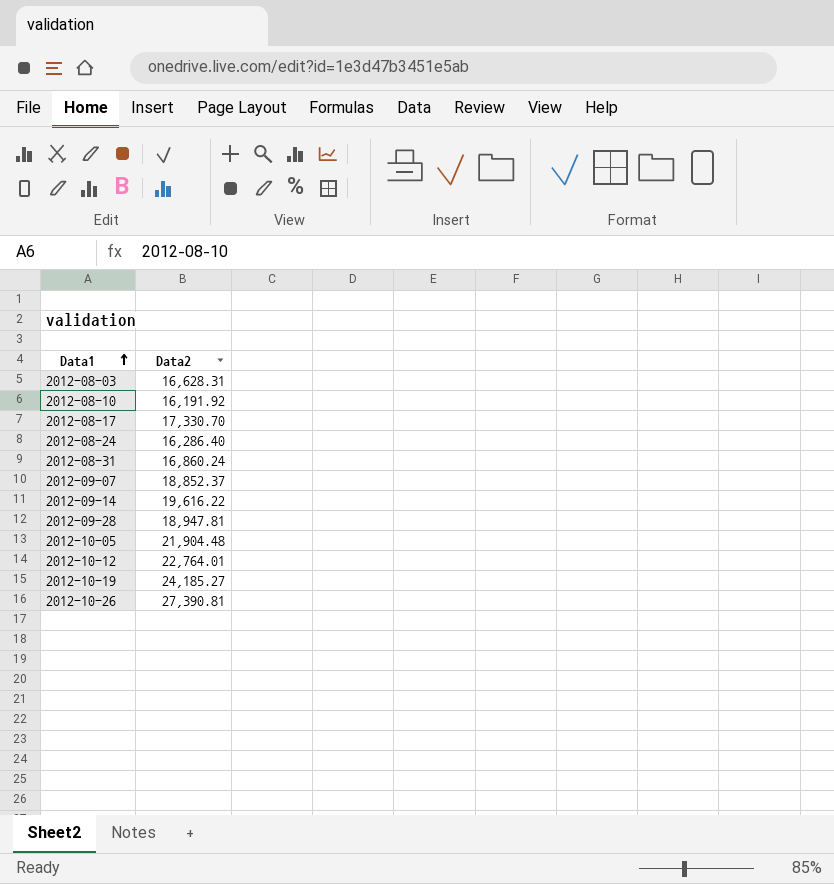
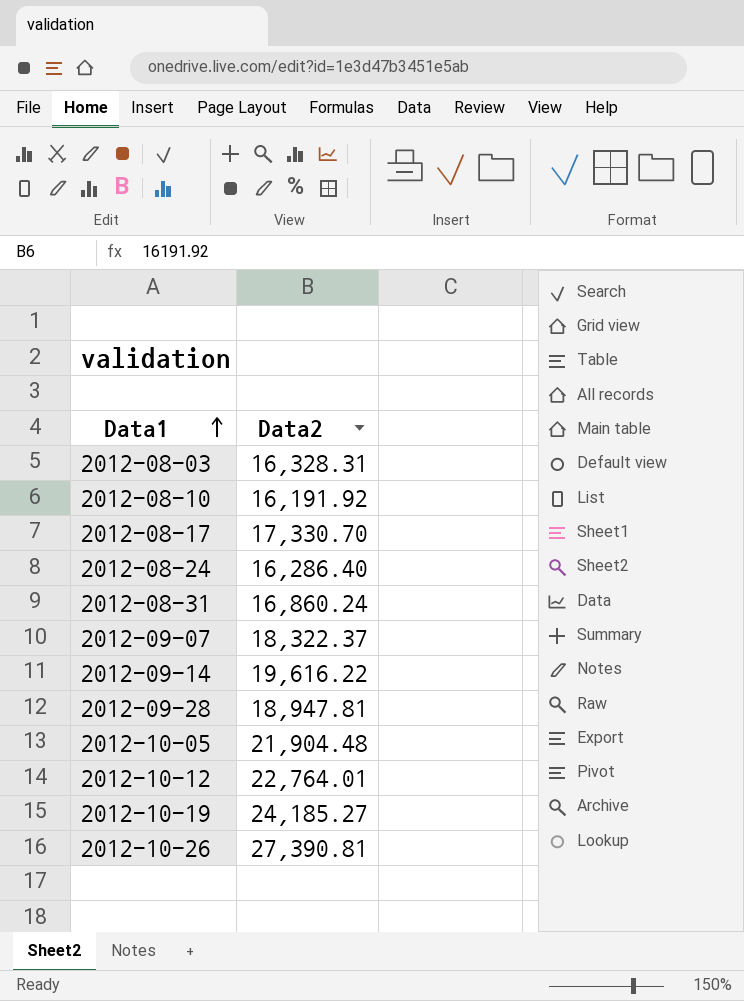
2012-08-03 | Data2: 16,628.31 -> 16,328.31
2012-09-07 | Data2: 18,852.37 -> 18,322.37

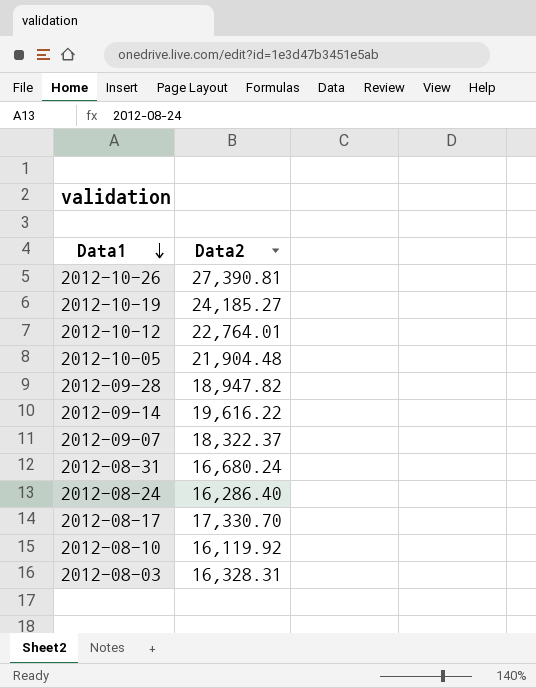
row order: Data1 ascending -> Data1 descending
2012-09-28 | Data2: 18,947.81 -> 18,947.82
2012-08-31 | Data2: 16,860.24 -> 16,680.24
2012-08-10 | Data2: 16,191.92 -> 16,119.92

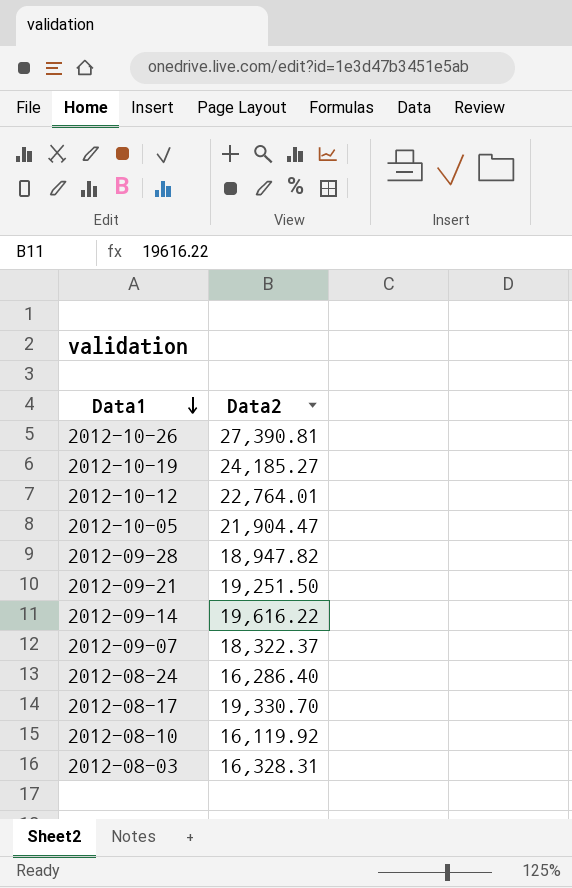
row 2012-08-31: 16,680.24 -> none
2012-10-05 | Data2: 21,904.48 -> 21,904.47
row 2012-09-21: none -> 19,251.50
2012-08-17 | Data2: 17,330.70 -> 19,330.70

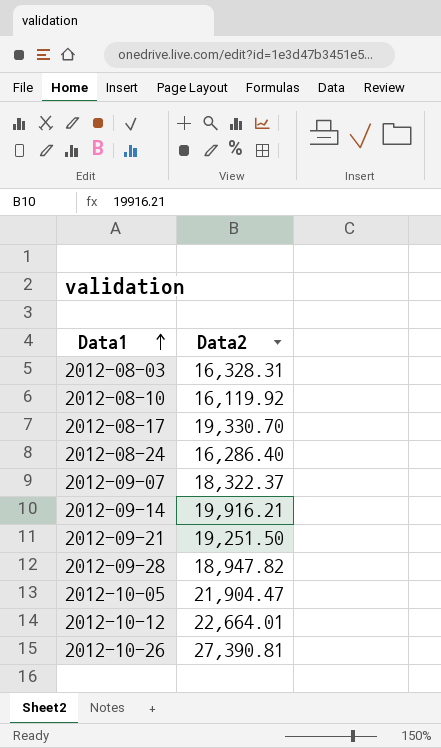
row order: Data1 descending -> Data1 ascending
row 2012-10-19: 24,185.27 -> none
2012-09-14 | Data2: 19,616.22 -> 19,916.21
2012-10-12 | Data2: 22,764.01 -> 22,664.01

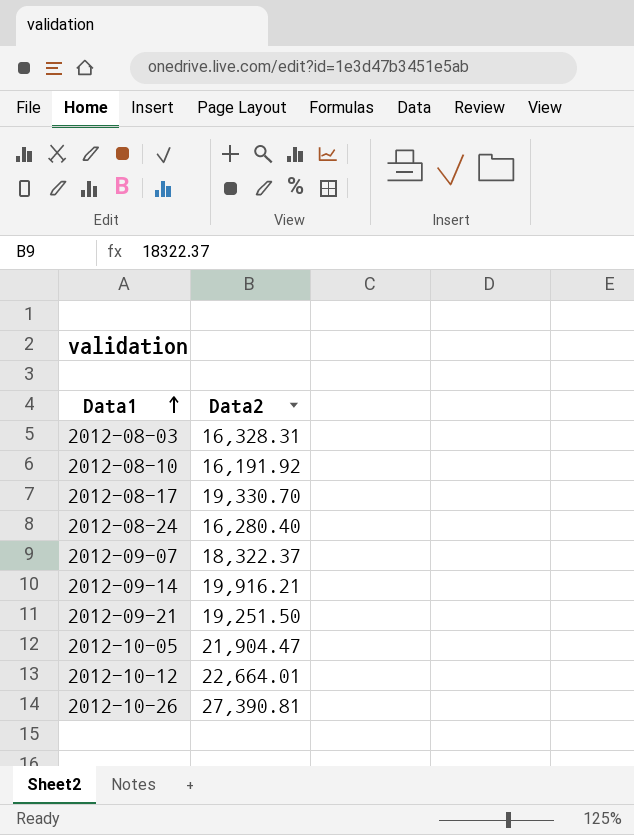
row 2012-09-28: 18,947.82 -> none
2012-08-10 | Data2: 16,119.92 -> 16,191.92
2012-08-24 | Data2: 16,286.40 -> 16,280.40

